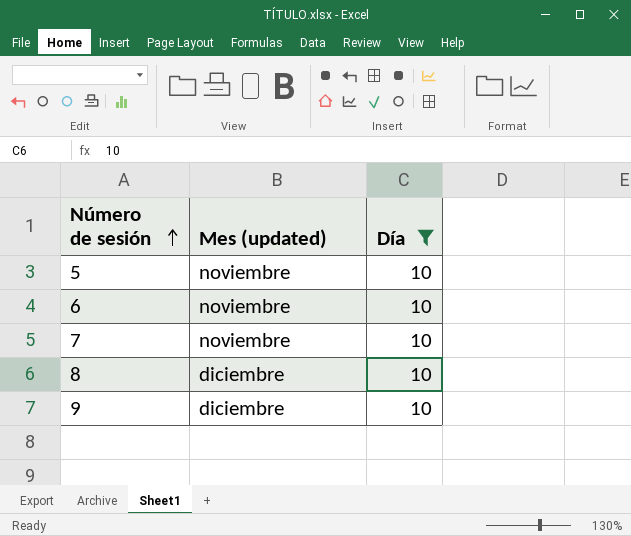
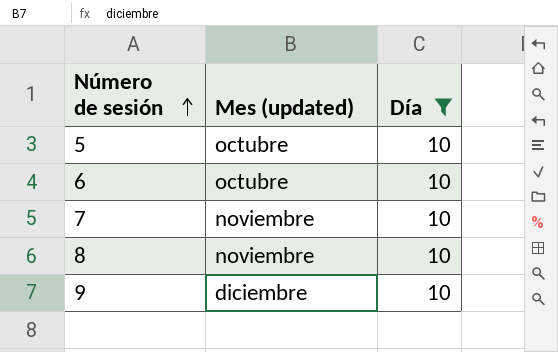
5 | Mes (updated): noviembre -> octubre
6 | Mes (updated): noviembre -> octubre
8 | Mes (updated): diciembre -> noviembre

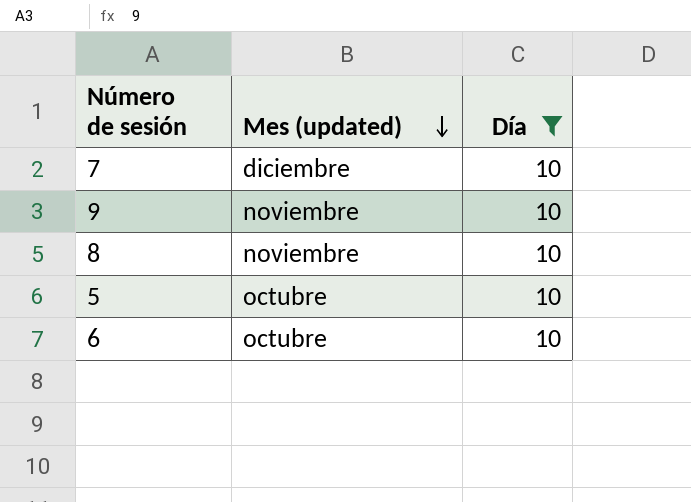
row order: Número de sesión ascending -> Mes (updated) descending
7 | Mes (updated): noviembre -> diciembre
9 | Mes (updated): diciembre -> noviembre

